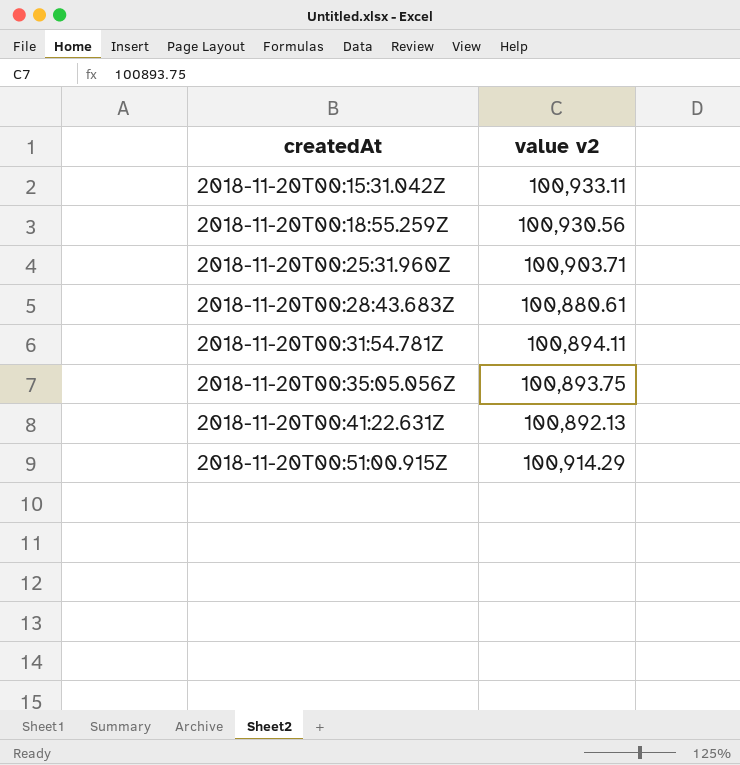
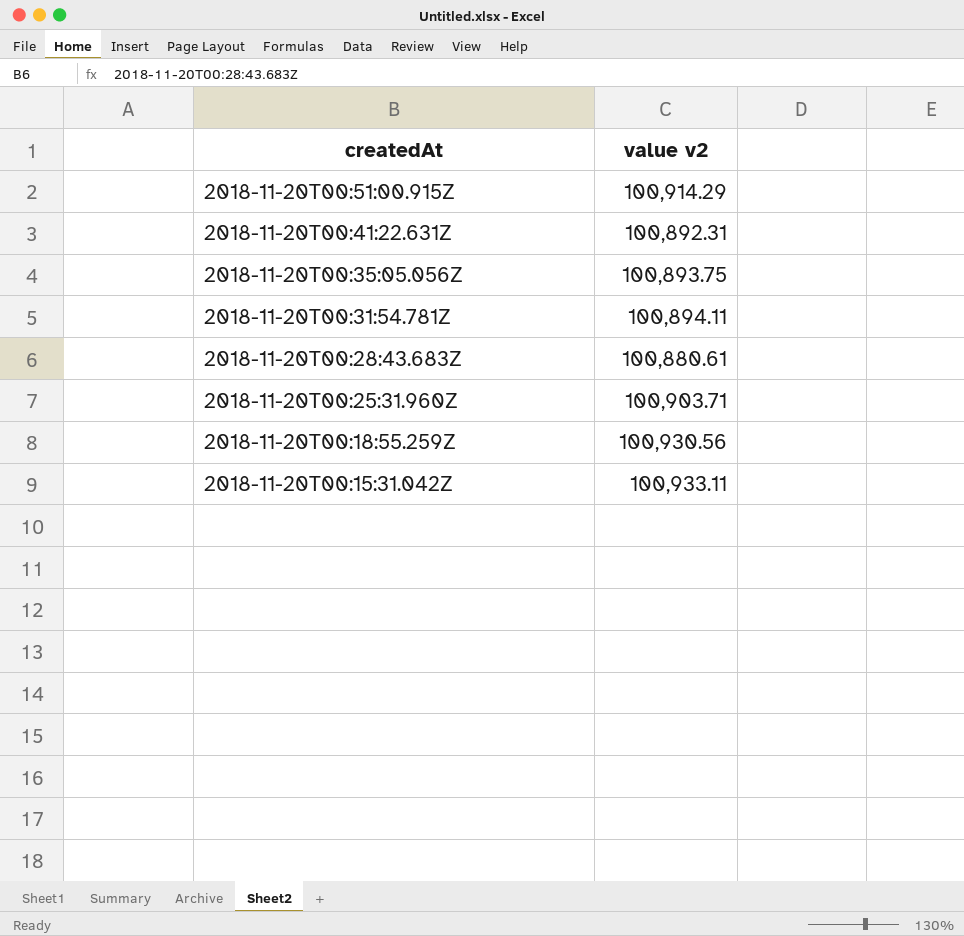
row order: createdAt ascending -> createdAt descending
2018-11-20T00:41:22.631Z | value v2: 100,892.13 -> 100,892.31

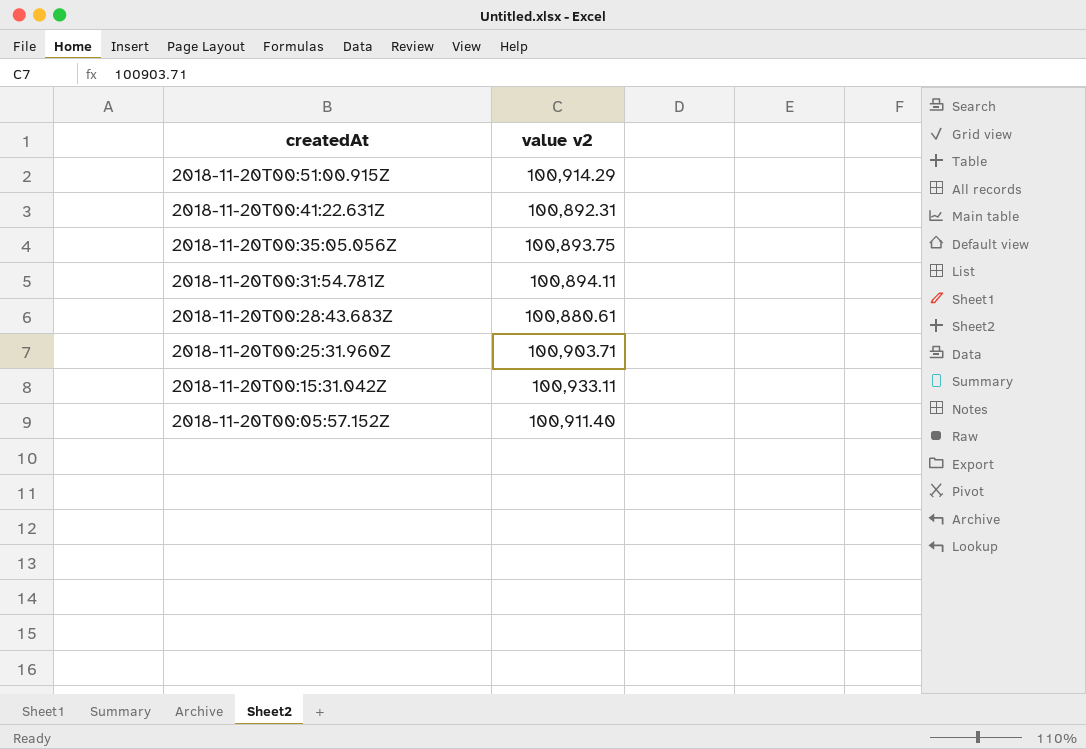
row 2018-11-20T00:18:55.259Z: 100,930.56 -> none
row 2018-11-20T00:05:57.152Z: none -> 100,911.40

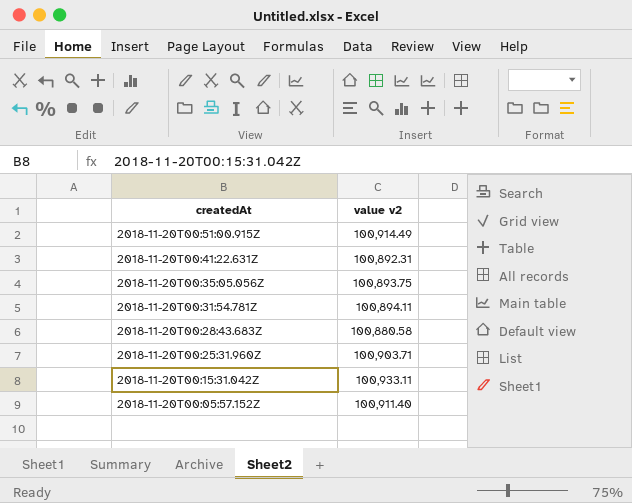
2018-11-20T00:51:00.915Z | value v2: 100,914.29 -> 100,914.49
2018-11-20T00:28:43.683Z | value v2: 100,880.61 -> 100,880.58

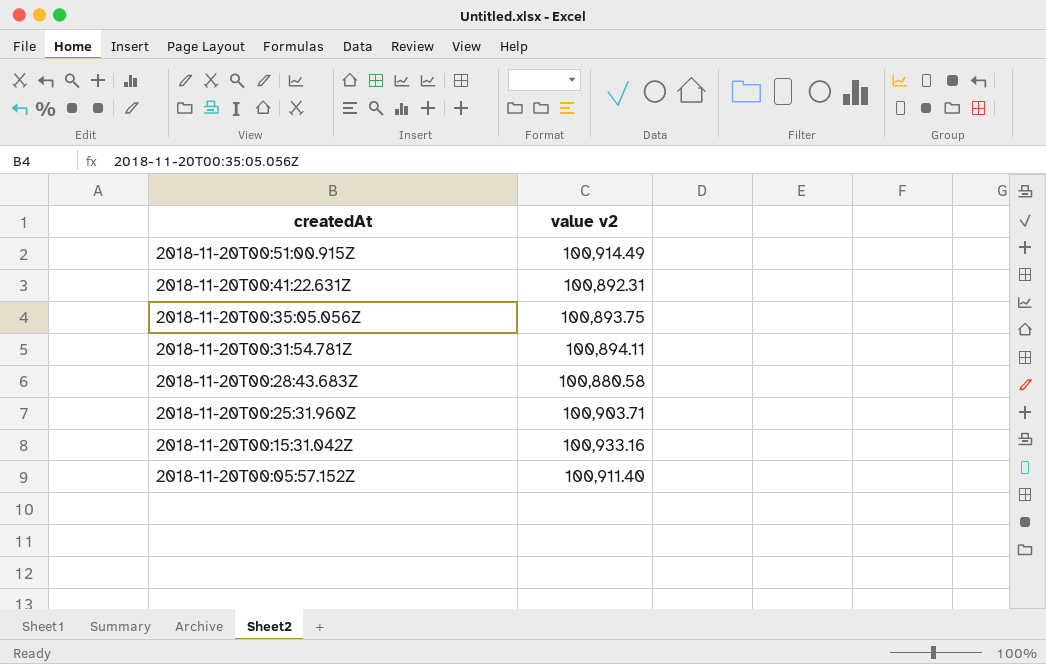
2018-11-20T00:15:31.042Z | value v2: 100,933.11 -> 100,933.16

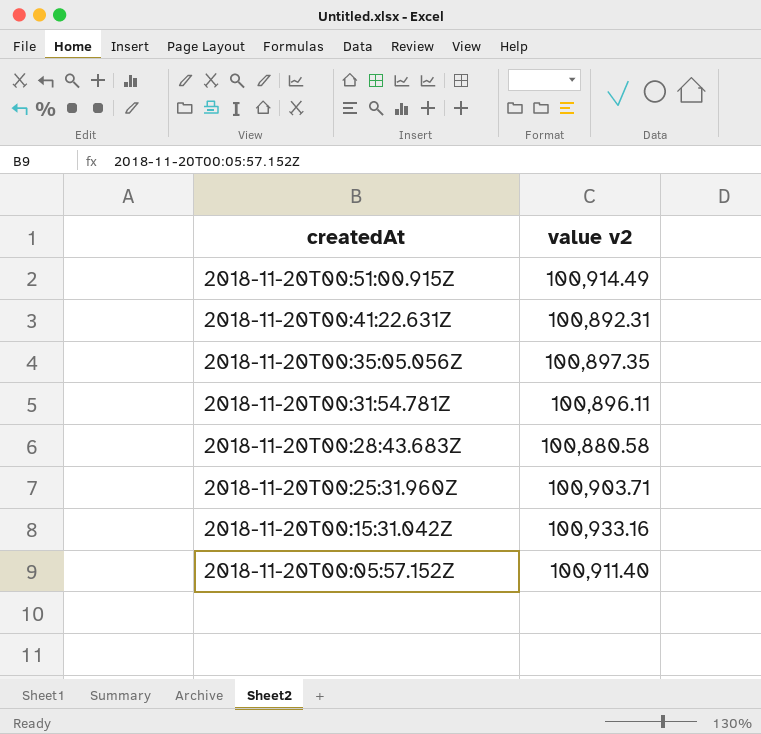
2018-11-20T00:35:05.056Z | value v2: 100,893.75 -> 100,897.35
2018-11-20T00:31:54.781Z | value v2: 100,894.11 -> 100,896.11

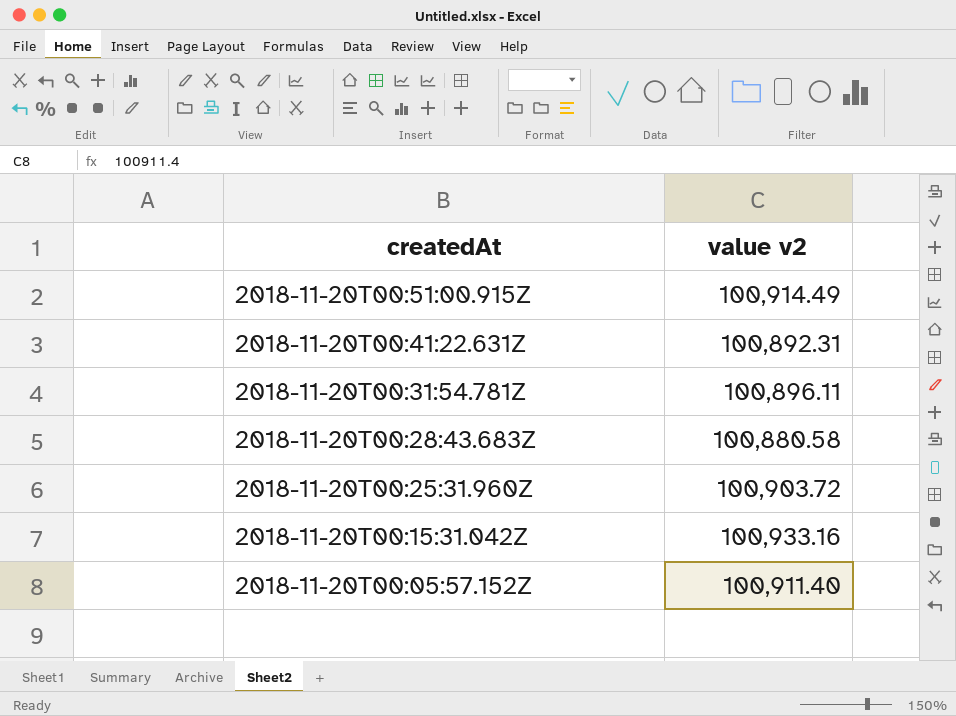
row 2018-11-20T00:35:05.056Z: 100,897.35 -> none
2018-11-20T00:25:31.960Z | value v2: 100,903.71 -> 100,903.72

